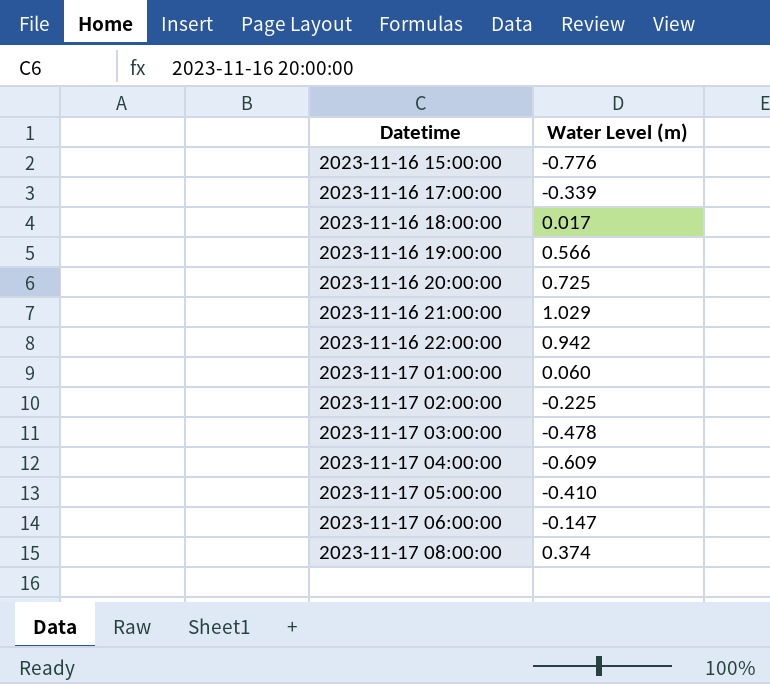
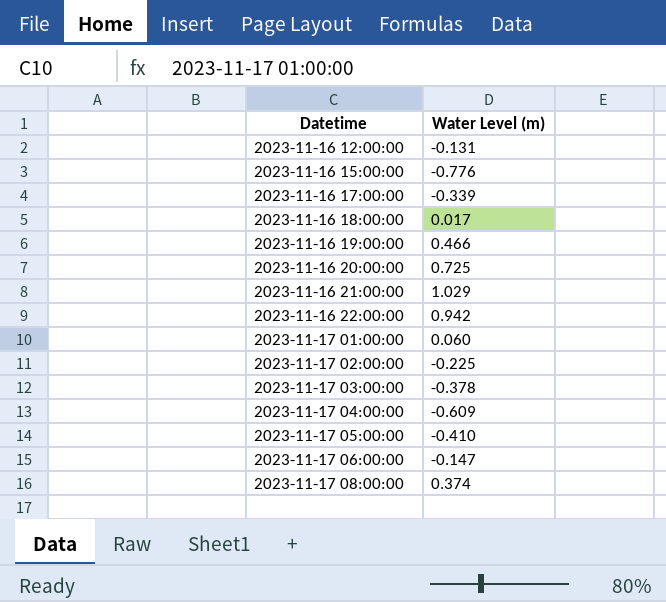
row 2023-11-16 12:00:00: none -> -0.131
2023-11-16 19:00:00 | Water Level (m): 0.566 -> 0.466
2023-11-17 03:00:00 | Water Level (m): -0.478 -> -0.378

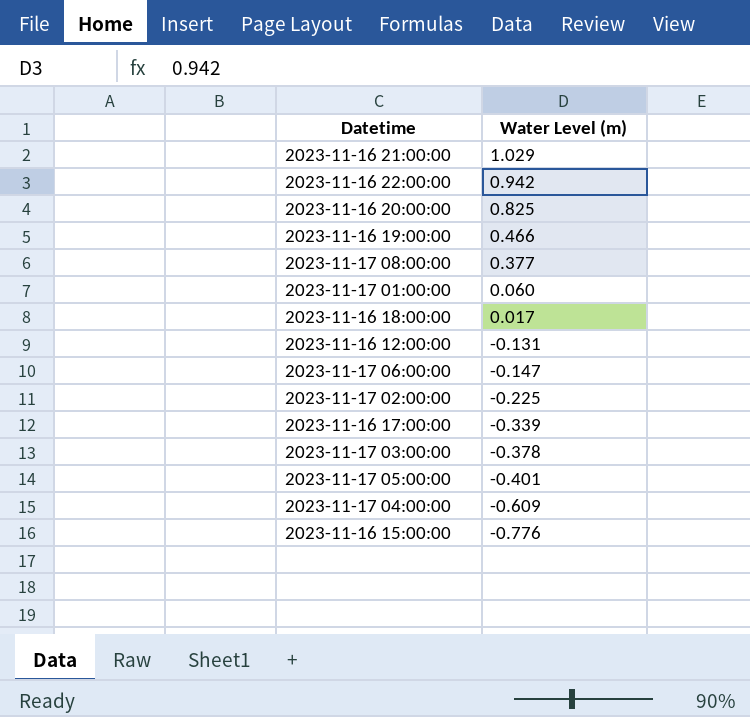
row order: Datetime ascending -> Water Level (m) descending
2023-11-16 20:00:00 | Water Level (m): 0.725 -> 0.825
2023-11-17 08:00:00 | Water Level (m): 0.374 -> 0.377
2023-11-17 05:00:00 | Water Level (m): -0.410 -> -0.401

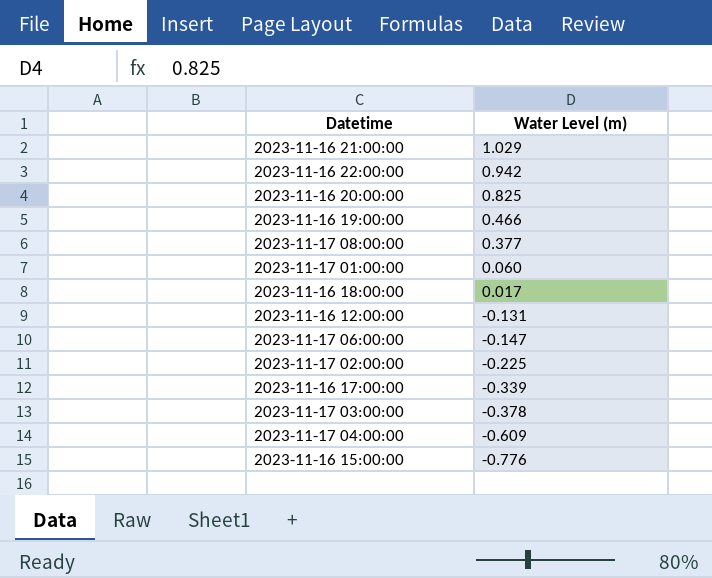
row 2023-11-17 05:00:00: -0.401 -> none

